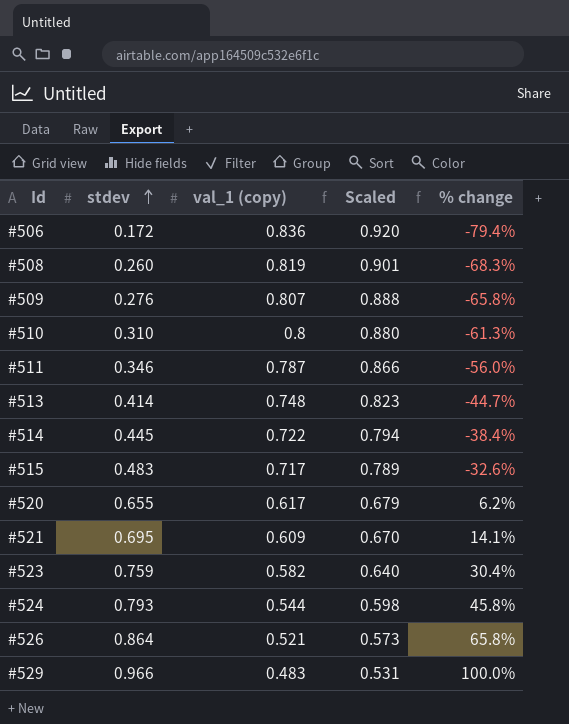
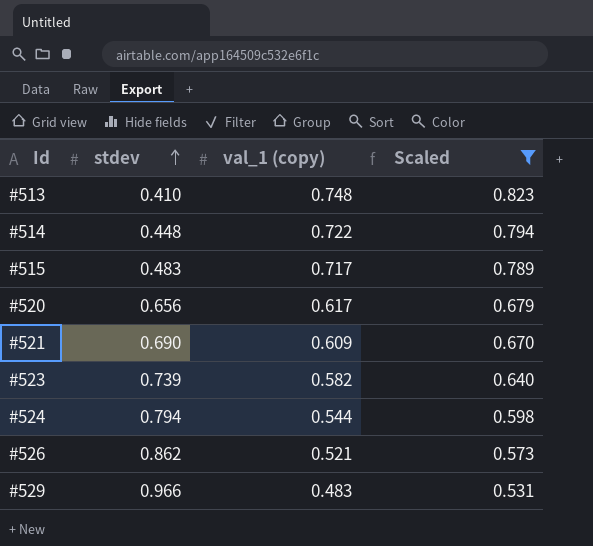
filter: none -> Scaled <= 0.823
column % change | formula: ([stdev] - [val_1 (copy)]) / [val_1 (copy)] -> none
#513 | stdev: 0.414 -> 0.410
#514 | stdev: 0.445 -> 0.448
#520 | stdev: 0.655 -> 0.656
#521 | stdev: 0.695 -> 0.690
#523 | stdev: 0.759 -> 0.739
#524 | stdev: 0.793 -> 0.794
#526 | stdev: 0.864 -> 0.862

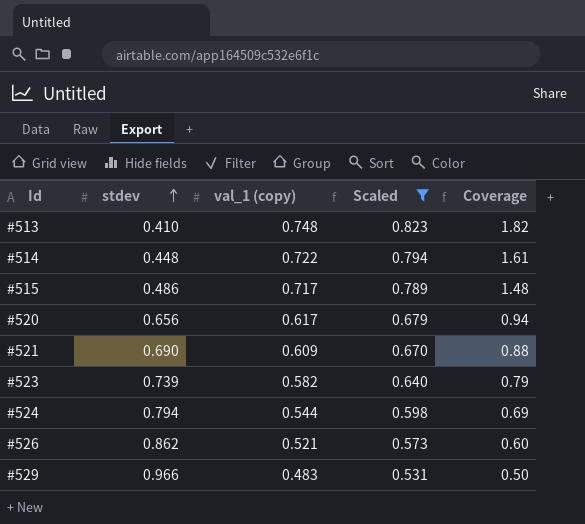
column Coverage | formula: none -> [val_1 (copy)] / [stdev]
#515 | stdev: 0.483 -> 0.486

